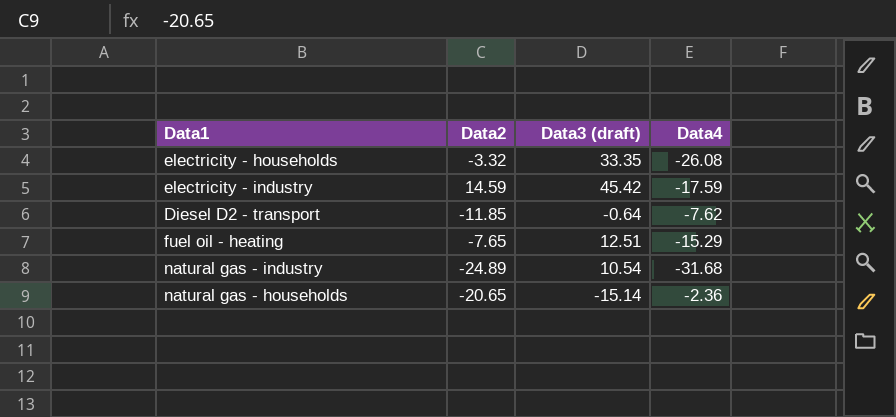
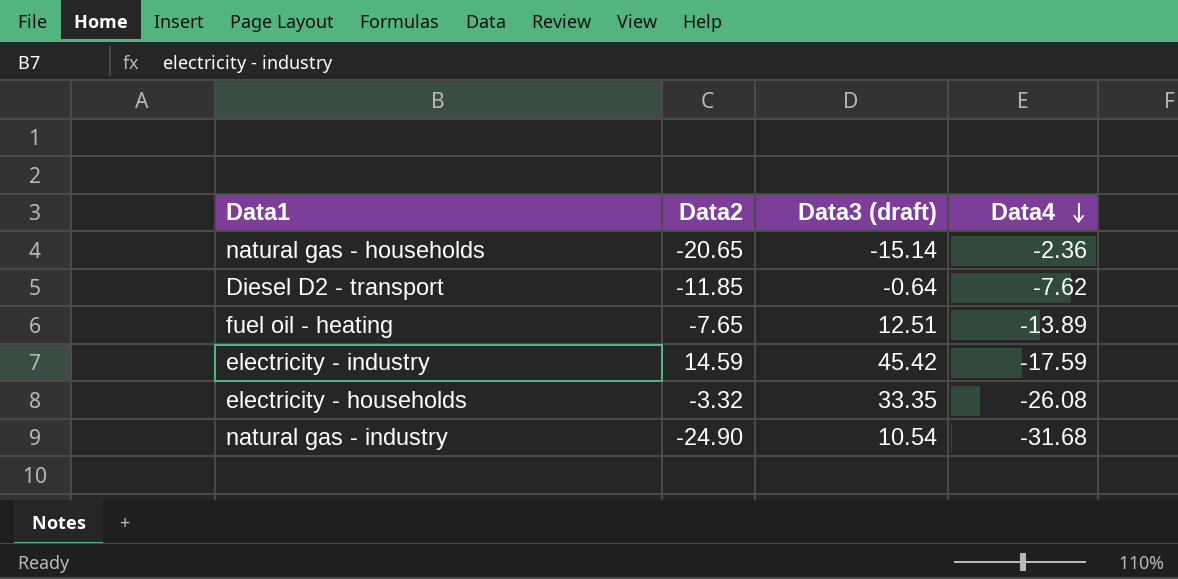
row order: none -> Data4 descending
fuel oil - heating | Data4: -15.29 -> -13.89
natural gas - industry | Data2: -24.89 -> -24.90

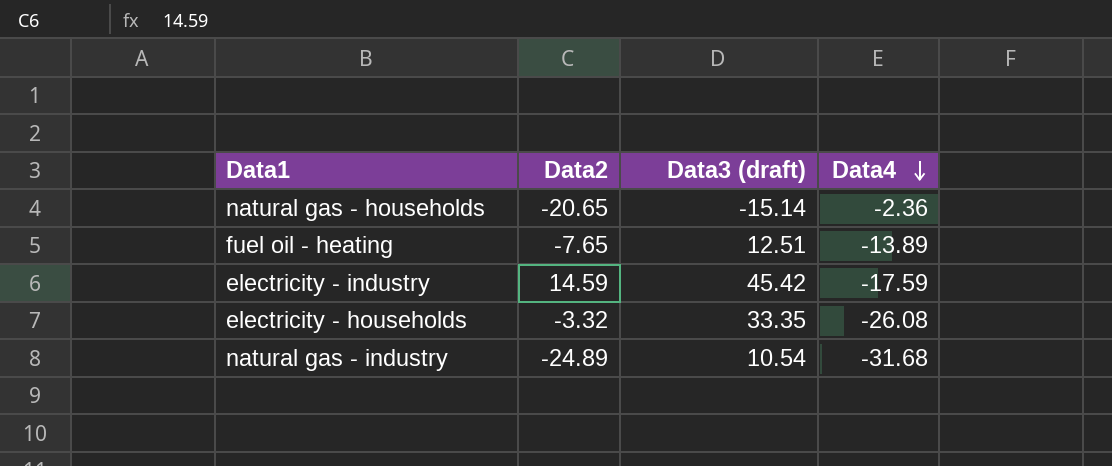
row Diesel D2 - transport: -11.85 | -0.64 | -7.62 -> none
natural gas - industry | Data2: -24.90 -> -24.89

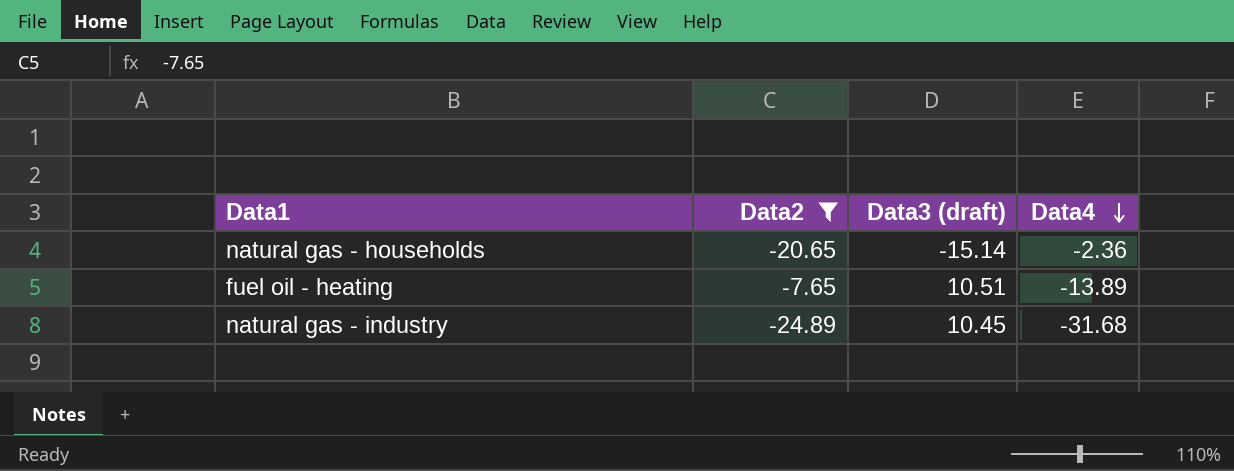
filter: none -> Data2 <= -7.65
fuel oil - heating | Data3 (draft): 12.51 -> 10.51
natural gas - industry | Data3 (draft): 10.54 -> 10.45

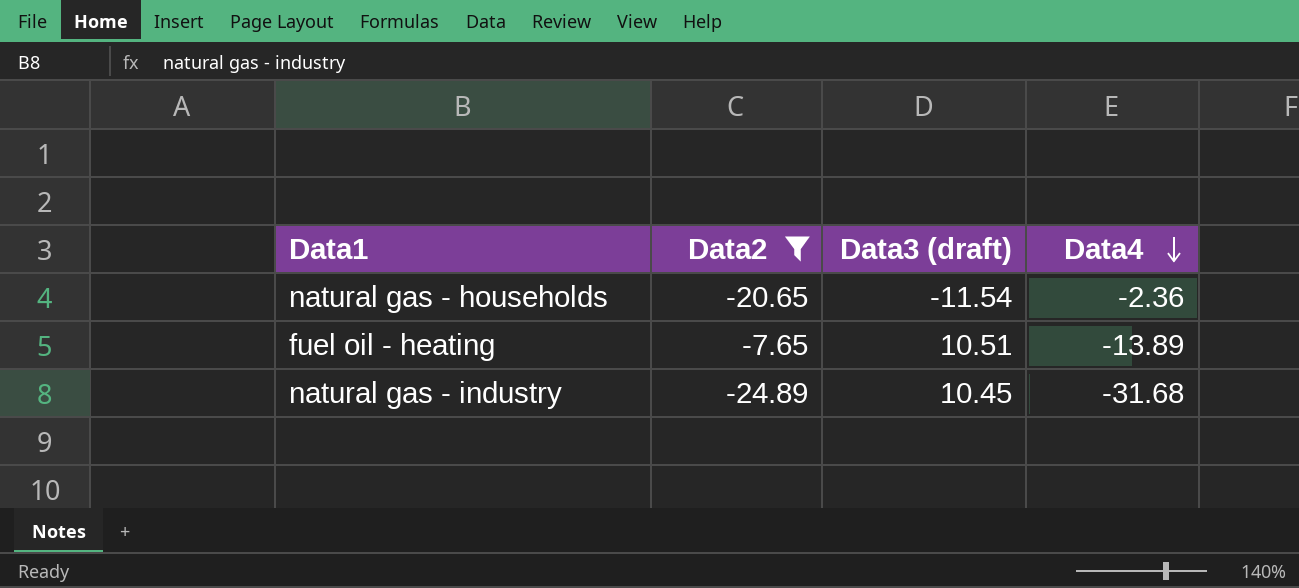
natural gas - households | Data3 (draft): -15.14 -> -11.54

